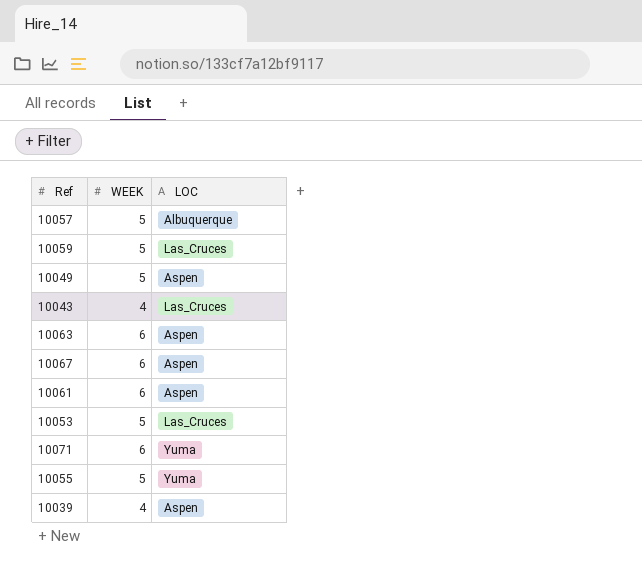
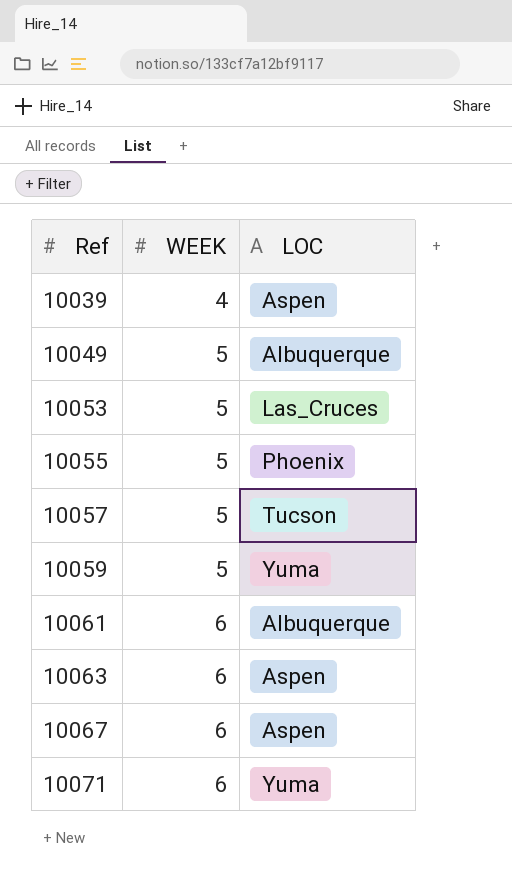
row order: none -> Ref ascending
row 10043: 4 | Las_Cruces -> none
10049 | LOC: Aspen -> Albuquerque
10055 | LOC: Yuma -> Phoenix
10057 | LOC: Albuquerque -> Tucson
10059 | LOC: Las_Cruces -> Yuma
10061 | LOC: Aspen -> Albuquerque

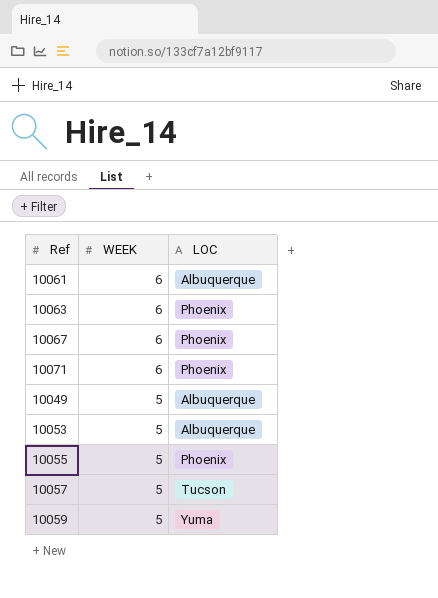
row order: Ref ascending -> WEEK descending
row 10039: 4 | Aspen -> none
10063 | LOC: Aspen -> Phoenix
10067 | LOC: Aspen -> Phoenix
10071 | LOC: Yuma -> Phoenix
10053 | LOC: Las_Cruces -> Albuquerque

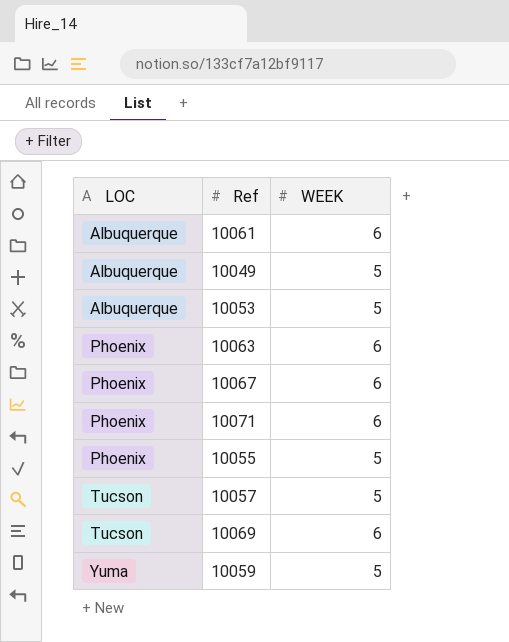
row order: WEEK descending -> LOC ascending
column LOC | position: 3 -> 1
row 10069: none -> Tucson | 6

